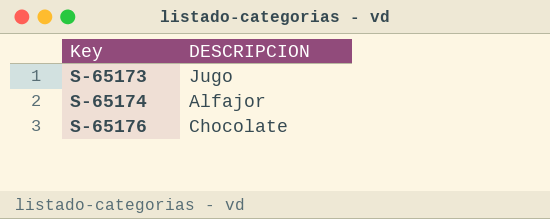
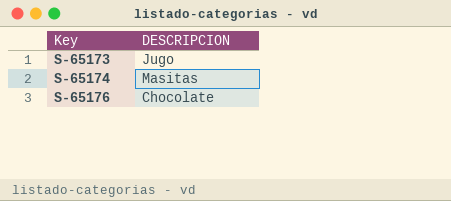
S-65174 | DESCRIPCION: Alfajor -> Masitas

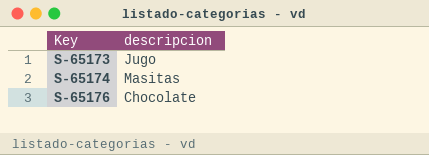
column name: DESCRIPCION -> descripcion

